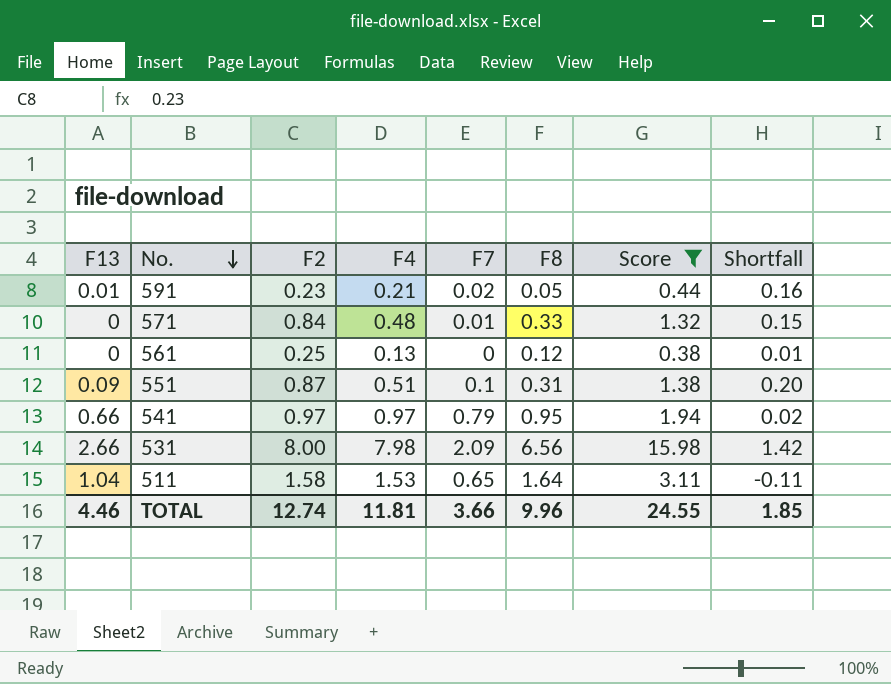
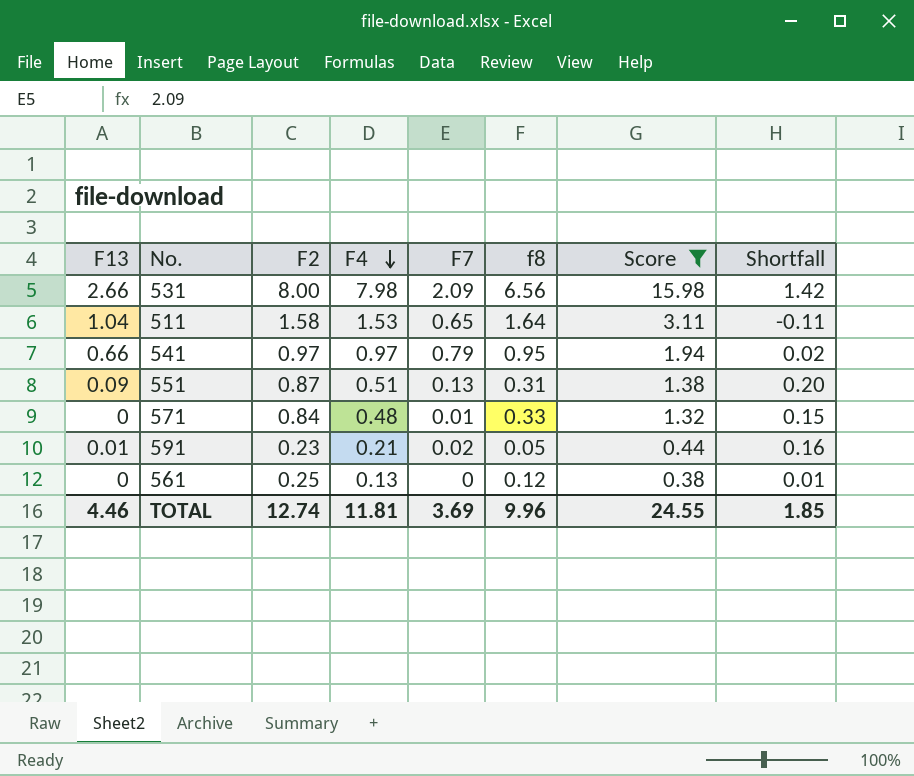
row order: No. descending -> F4 descending
column name: F8 -> f8
551 | F7: 0.1 -> 0.13
TOTAL | F7: 3.66 -> 3.69

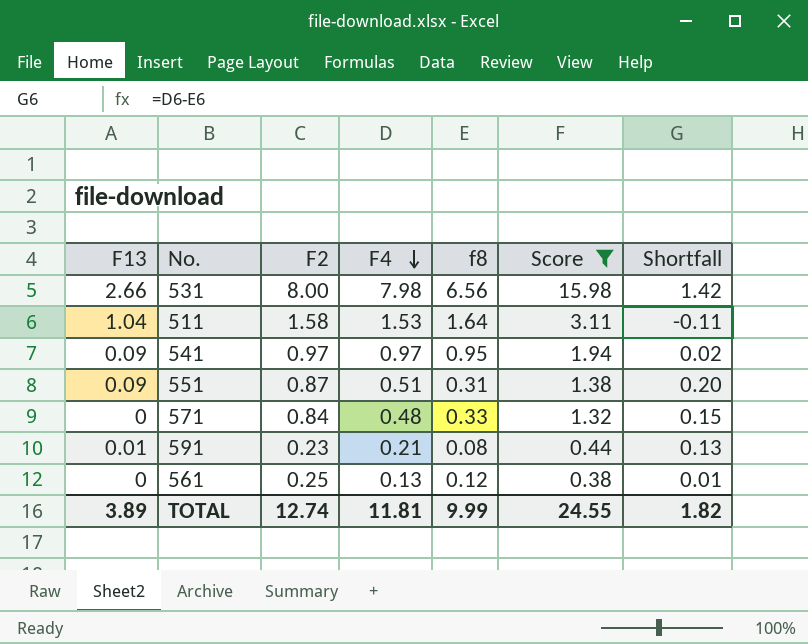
column F7 | position: 5 -> none
541 | F13: 0.66 -> 0.09
591 | f8: 0.05 -> 0.08
591 | Shortfall: 0.16 -> 0.13
TOTAL | F13: 4.46 -> 3.89
TOTAL | f8: 9.96 -> 9.99
TOTAL | Shortfall: 1.85 -> 1.82

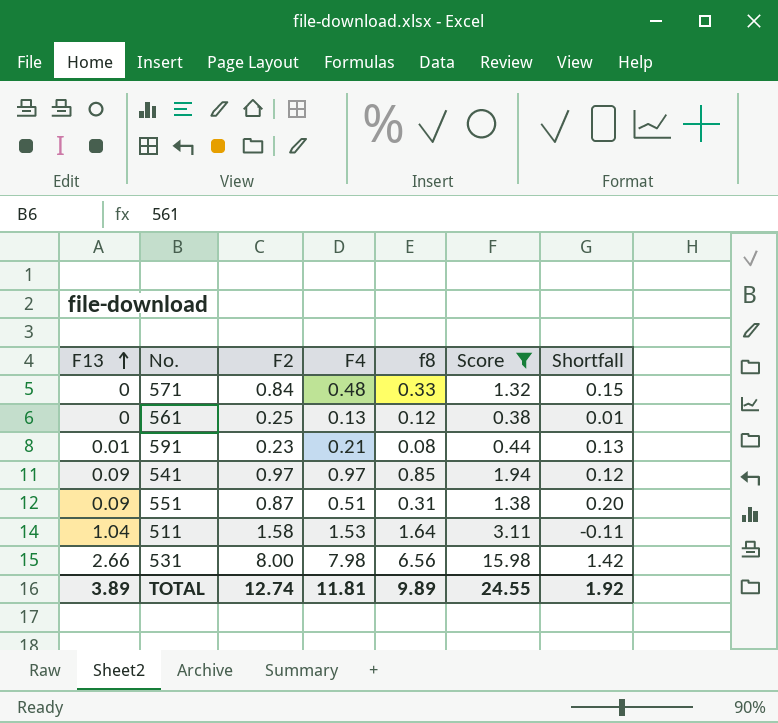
row order: F4 descending -> F13 ascending
541 | f8: 0.95 -> 0.85
541 | Shortfall: 0.02 -> 0.12
TOTAL | f8: 9.99 -> 9.89
TOTAL | Shortfall: 1.82 -> 1.92

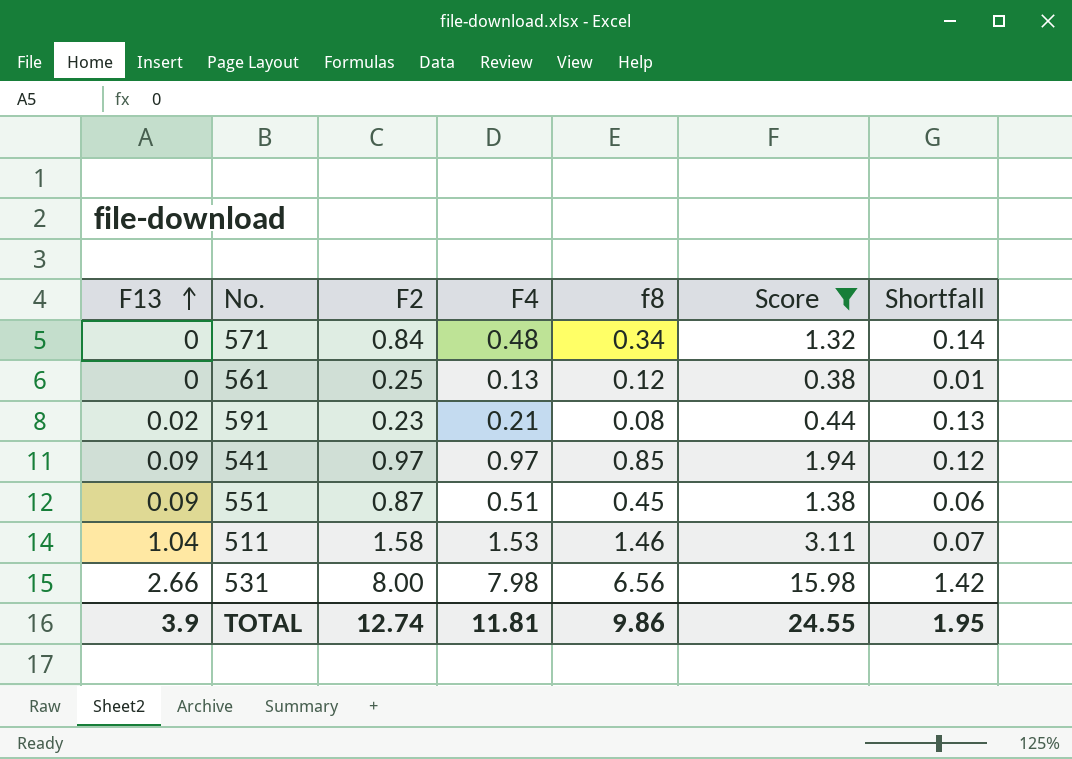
571 | f8: 0.33 -> 0.34
571 | Shortfall: 0.15 -> 0.14
591 | F13: 0.01 -> 0.02
551 | f8: 0.31 -> 0.45
551 | Shortfall: 0.20 -> 0.06
511 | f8: 1.64 -> 1.46
511 | Shortfall: -0.11 -> 0.07
TOTAL | F13: 3.89 -> 3.9
TOTAL | f8: 9.89 -> 9.86
TOTAL | Shortfall: 1.92 -> 1.95

